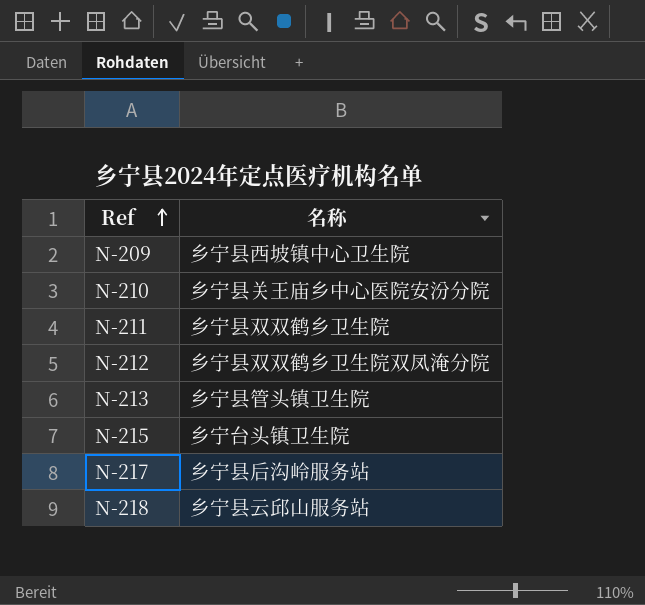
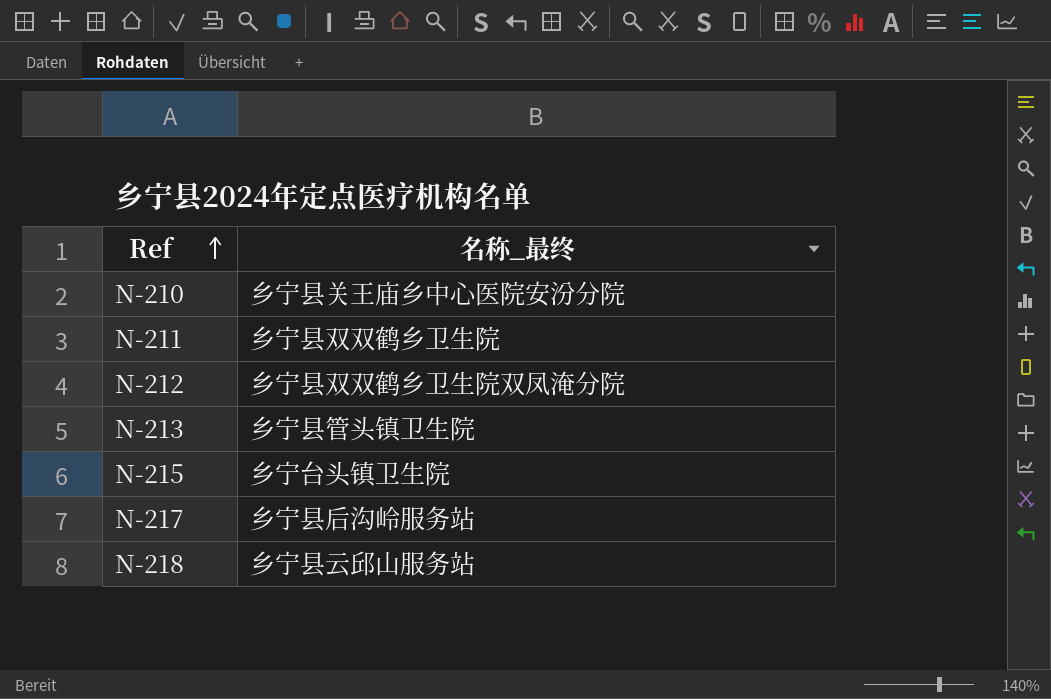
column name: 名称 -> 名称_最终
row N-209: 乡宁县西坡镇中心卫生院 -> none

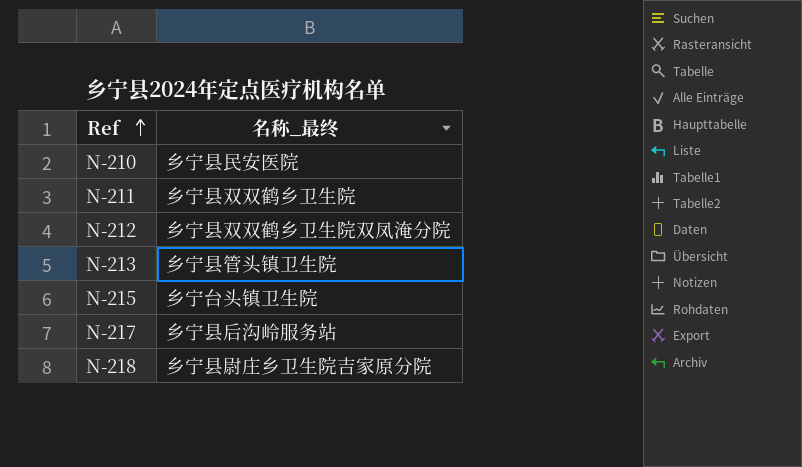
N-210 | 名称_最终: 乡宁县关王庙乡中心医院安汾分院 -> 乡宁县民安医院
N-218 | 名称_最终: 乡宁县云邱山服务站 -> 乡宁县尉庄乡卫生院吉家原分院

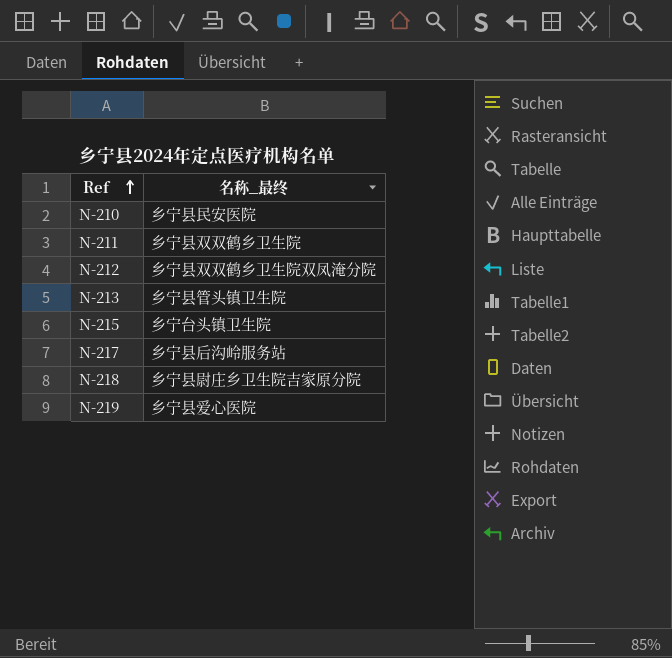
row N-219: none -> 乡宁县爱心医院

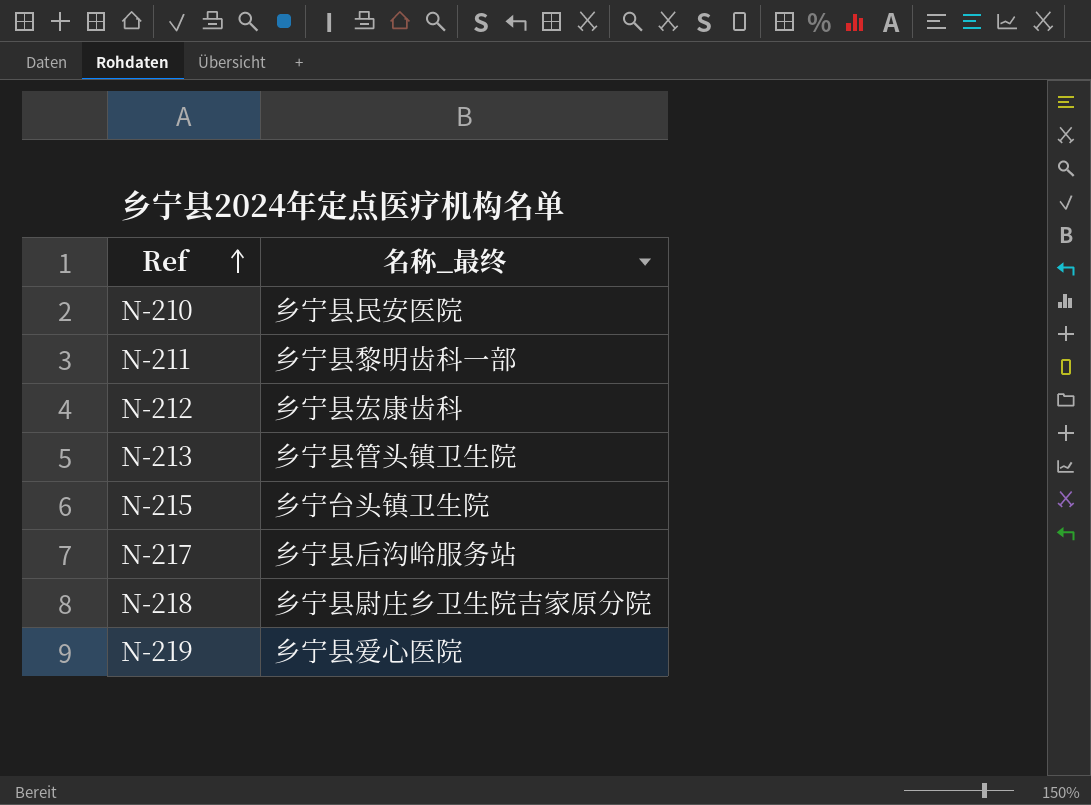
N-211 | 名称_最终: 乡宁县双双鹤乡卫生院 -> 乡宁县黎明齿科一部
N-212 | 名称_最终: 乡宁县双双鹤乡卫生院双凤淹分院 -> 乡宁县宏康齿科

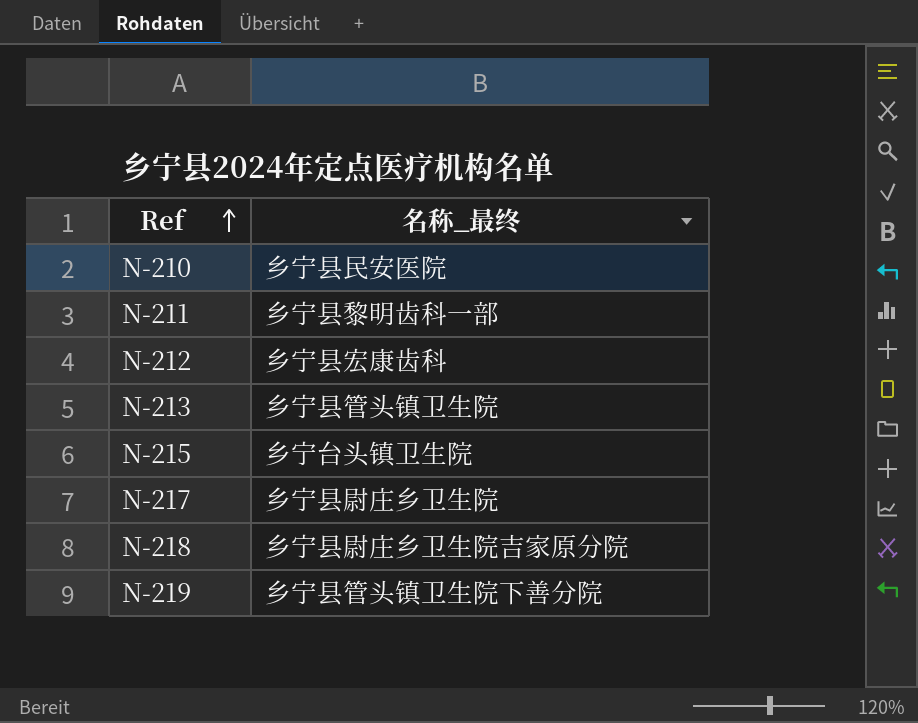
N-217 | 名称_最终: 乡宁县后沟岭服务站 -> 乡宁县尉庄乡卫生院
N-219 | 名称_最终: 乡宁县爱心医院 -> 乡宁县管头镇卫生院下善分院

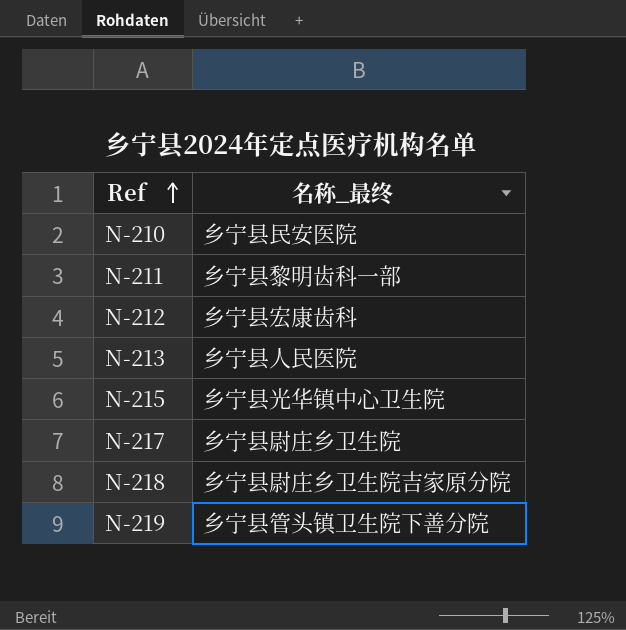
N-213 | 名称_最终: 乡宁县管头镇卫生院 -> 乡宁县人民医院
N-215 | 名称_最终: 乡宁台头镇卫生院 -> 乡宁县光华镇中心卫生院

